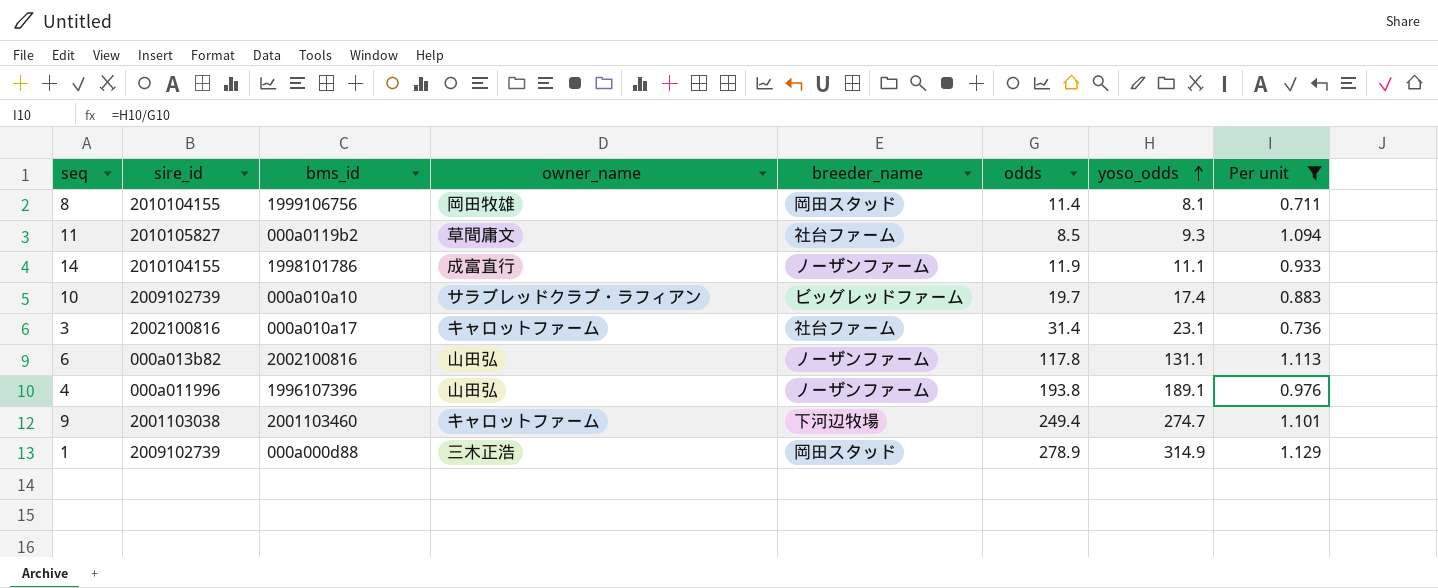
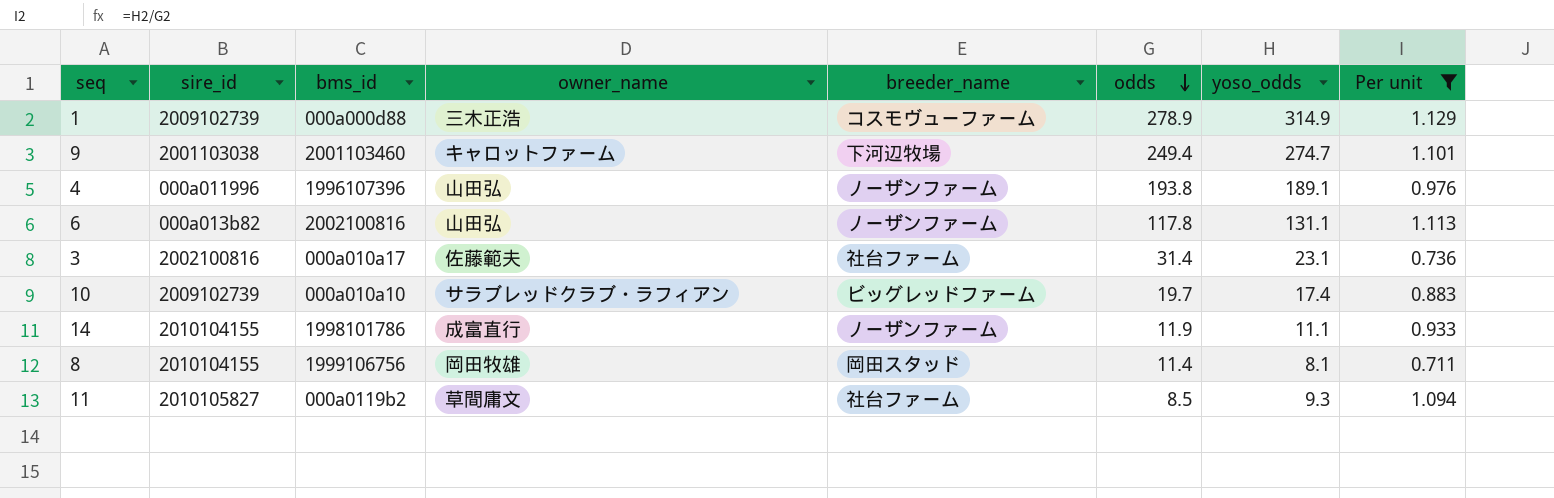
row order: yoso_odds ascending -> odds descending
1 | breeder_name: 岡田スタッド -> コスモヴューファーム
3 | owner_name: キャロットファーム -> 佐藤範夫

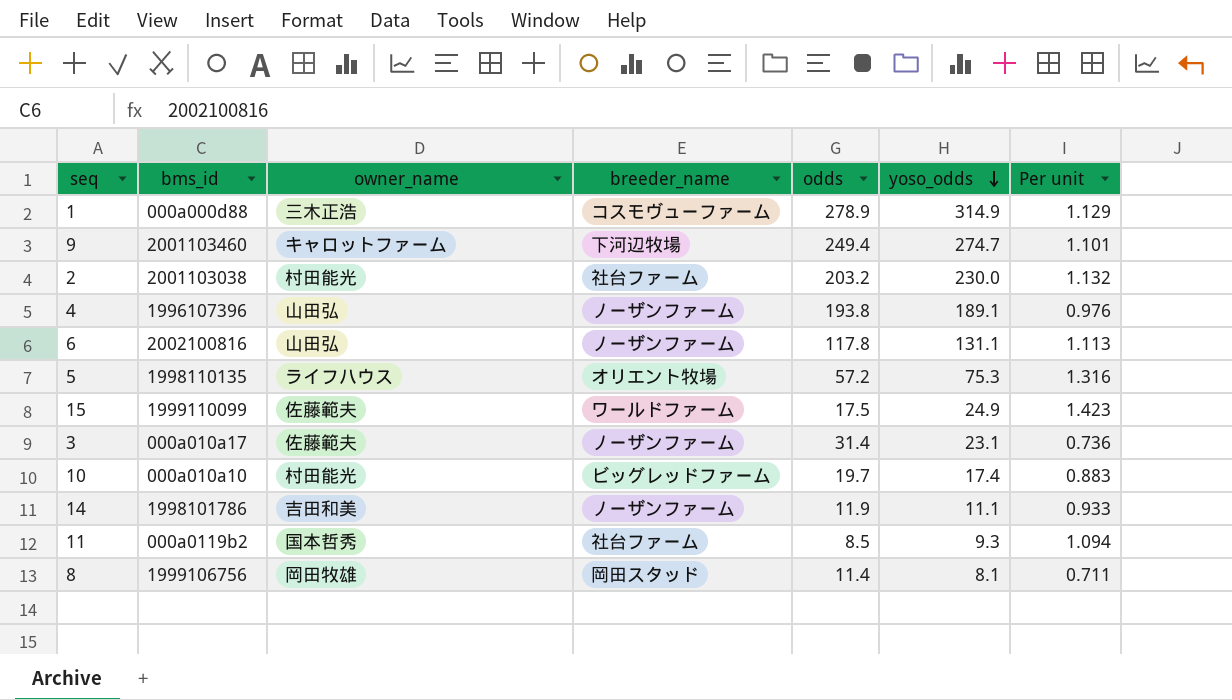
filter: Per unit <= 1.129 -> none
row order: odds descending -> yoso_odds descending
column sire_id | position: 2 -> none
3 | breeder_name: 社台ファーム -> ノーザンファーム
10 | owner_name: サラブレッドクラブ・ラフィアン -> 村田能光
14 | owner_name: 成富直行 -> 吉田和美
11 | owner_name: 草間庸文 -> 国本哲秀

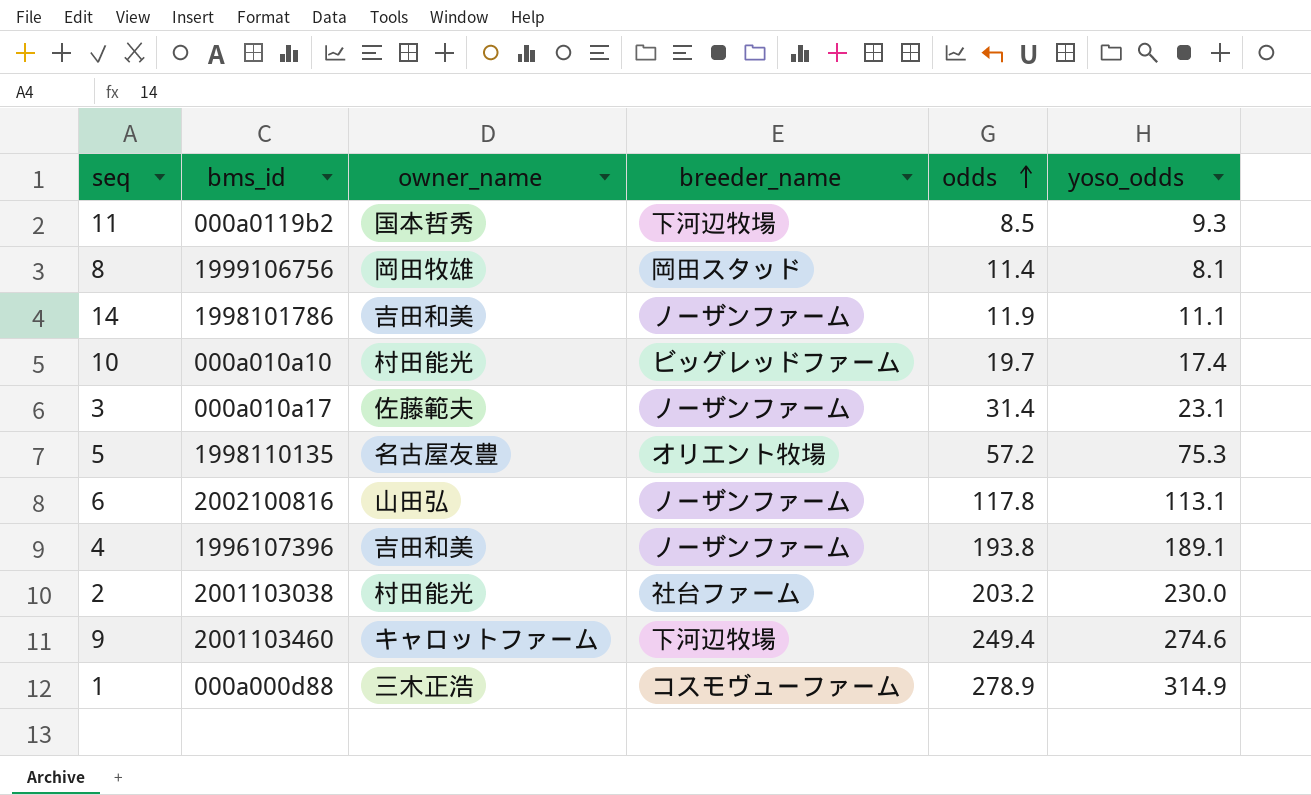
row order: yoso_odds descending -> odds ascending
column Per unit | formula: [yoso_odds] / [odds] -> none
row 15: 1999110099 | 佐藤範夫 | ワールドファーム | 17.5 | 24.9 | 1.423 -> none
11 | breeder_name: 社台ファーム -> 下河辺牧場
5 | owner_name: ライフハウス -> 名古屋友豊
6 | yoso_odds: 131.1 -> 113.1
4 | owner_name: 山田弘 -> 吉田和美
9 | yoso_odds: 274.7 -> 274.6

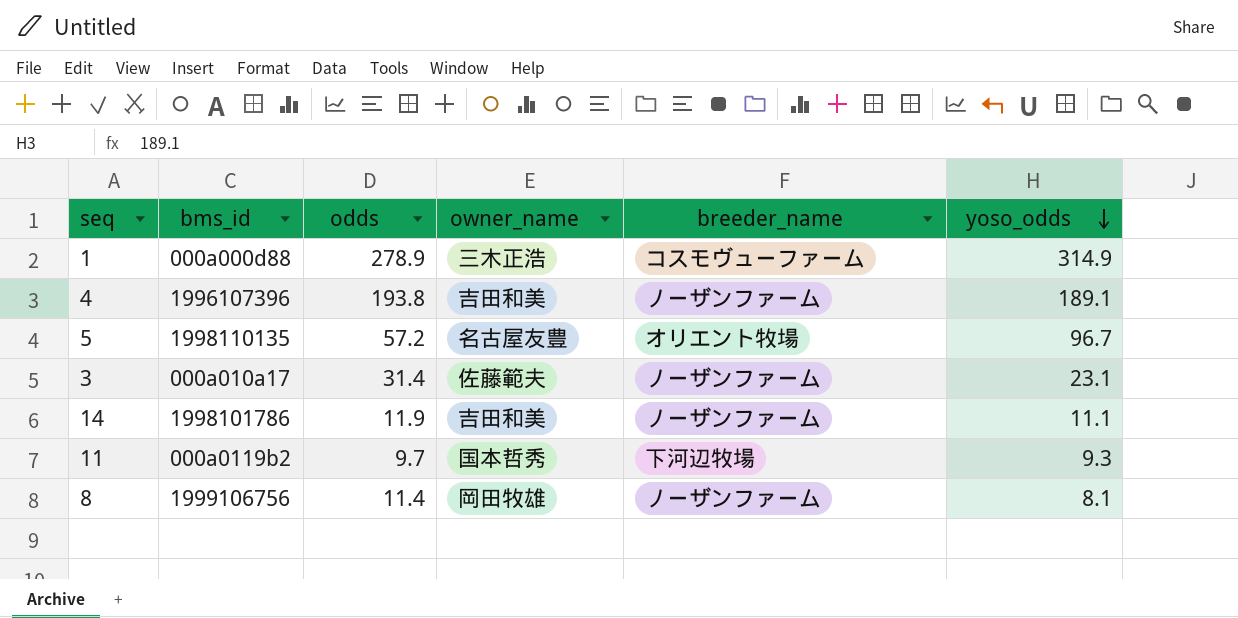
row order: odds ascending -> yoso_odds descending
column odds | position: 5 -> 3
row 10: 000a010a10 | 村田能光 | ビッグレッドファーム | 19.7 | 17.4 -> none
row 6: 2002100816 | 山田弘 | ノーザンファーム | 117.8 | 113.1 -> none
row 2: 2001103038 | 村田能光 | 社台ファーム | 203.2 | 230.0 -> none
row 9: 2001103460 | キャロットファーム | 下河辺牧場 | 249.4 | 274.6 -> none
5 | yoso_odds: 75.3 -> 96.7
11 | odds: 8.5 -> 9.7
8 | breeder_name: 岡田スタッド -> ノーザンファーム

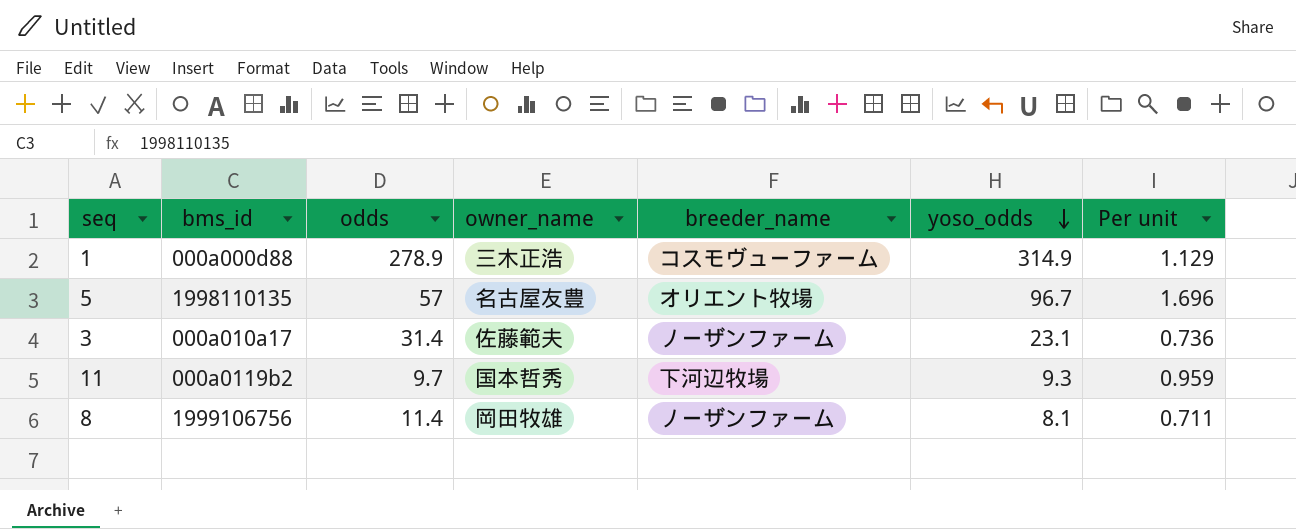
column Per unit | formula: none -> [yoso_odds] / [odds]
row 4: 1996107396 | 193.8 | 吉田和美 | ノーザンファーム | 189.1 -> none
row 14: 1998101786 | 11.9 | 吉田和美 | ノーザンファーム | 11.1 -> none
5 | odds: 57.2 -> 57

